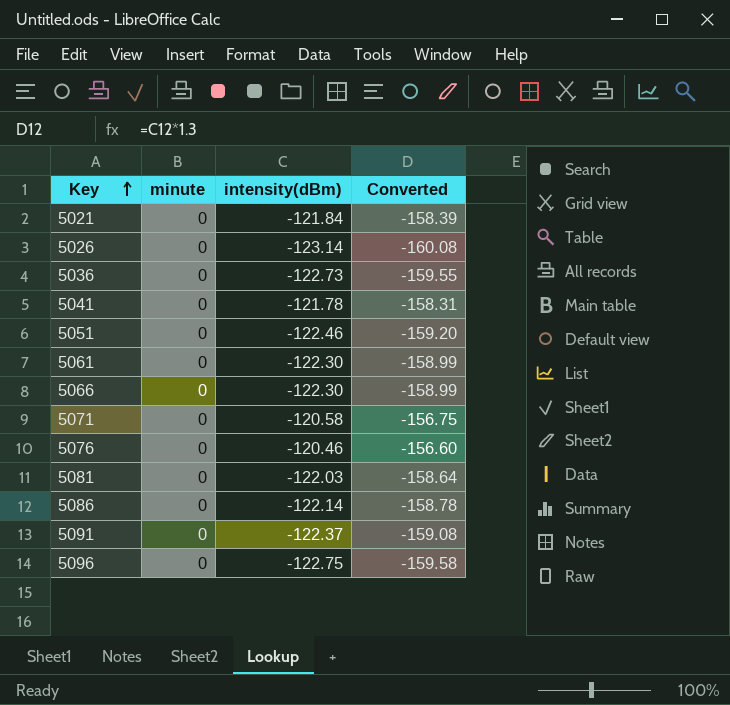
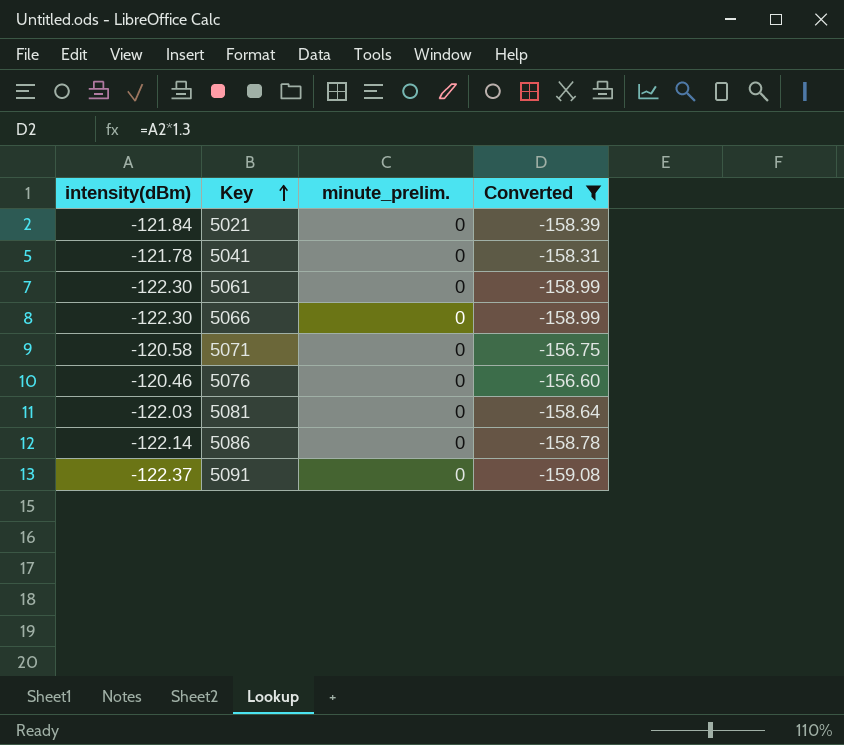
filter: none -> Converted >= -159.08
column intensity(dBm) | position: 3 -> 1
column name: minute -> minute_prelim.

